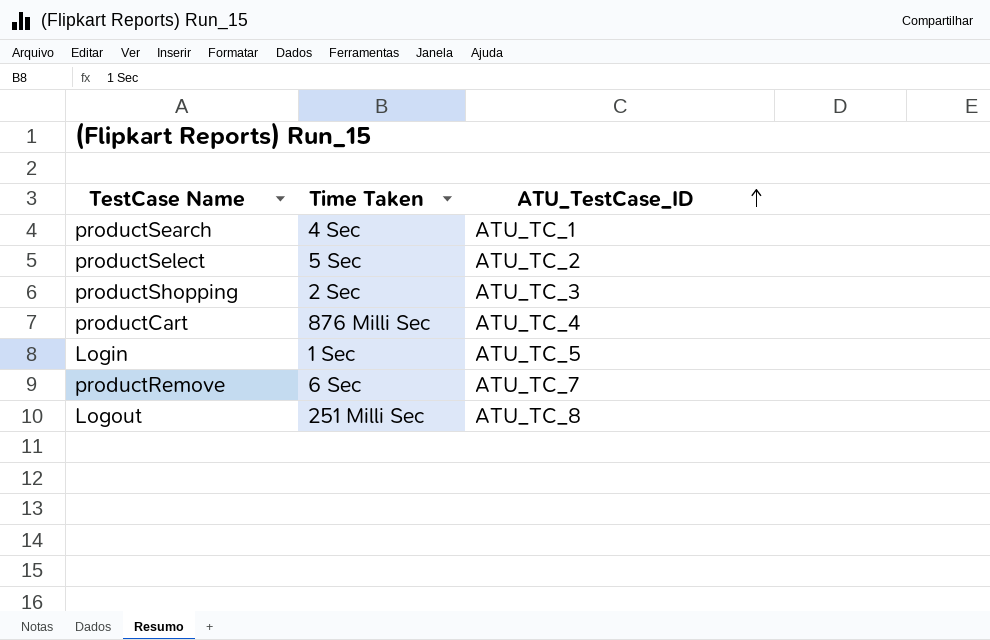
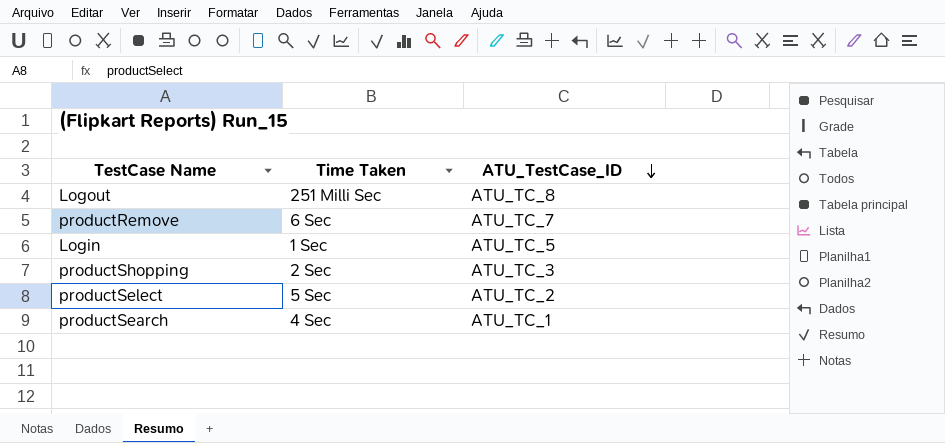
row order: ATU_TestCase_ID ascending -> ATU_TestCase_ID descending
row productCart: 876 Milli Sec | ATU_TC_4 -> none

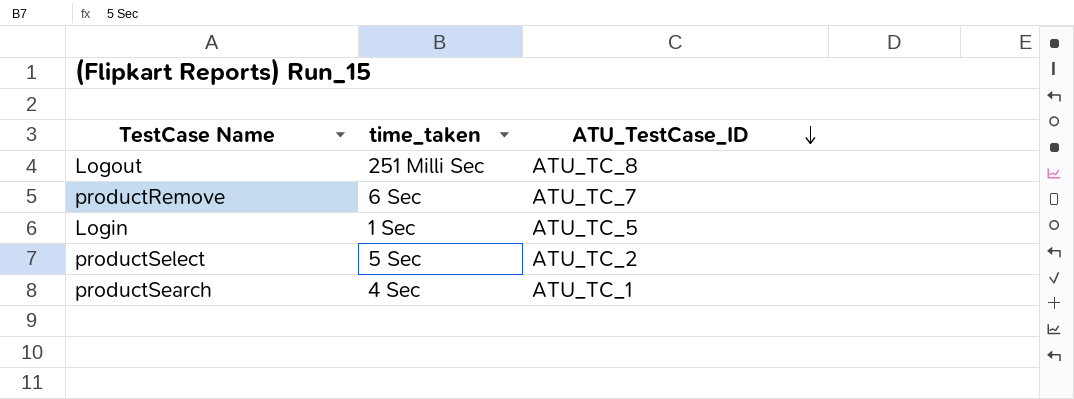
column name: Time Taken -> time_taken
row productShopping: 2 Sec | ATU_TC_3 -> none

